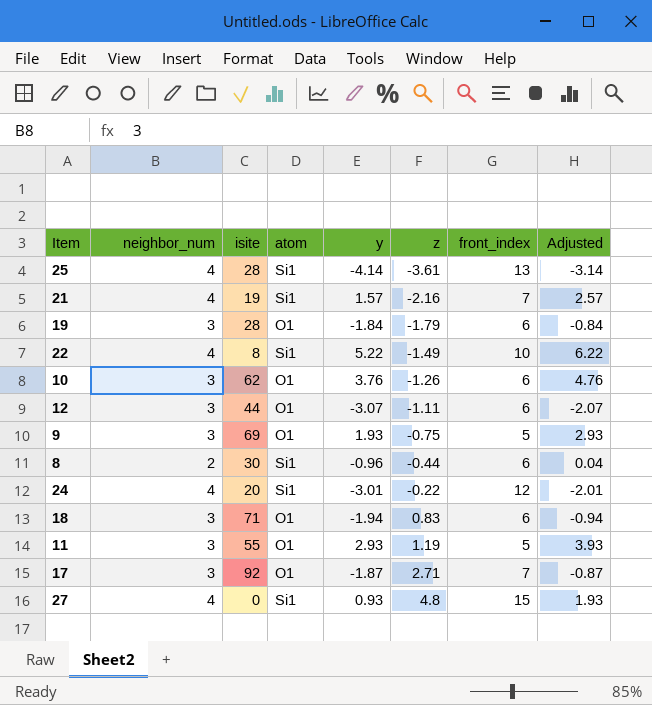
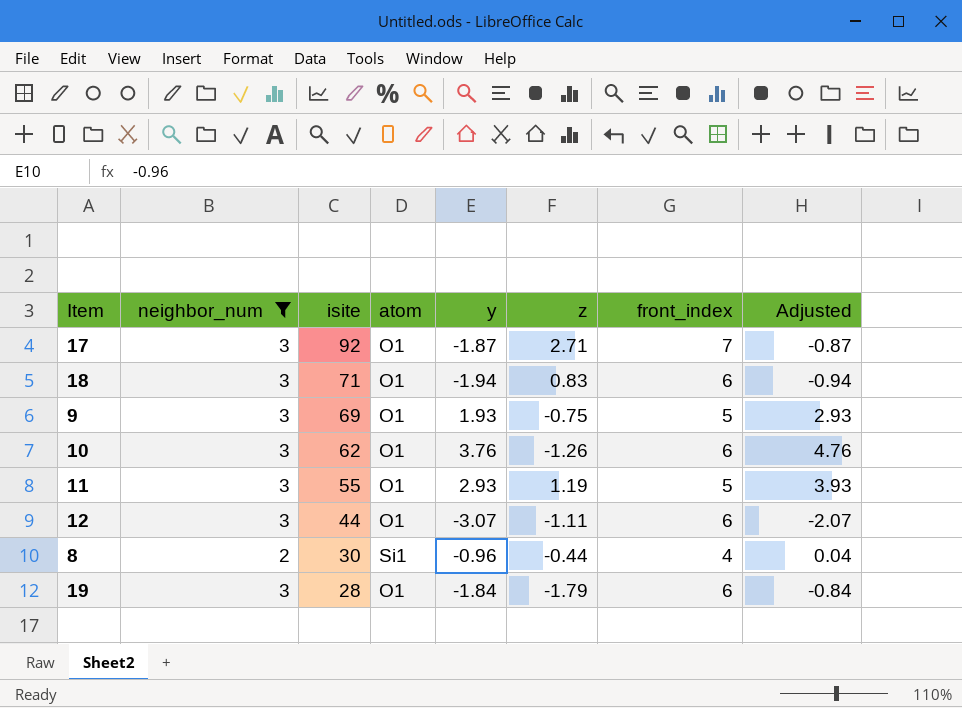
filter: none -> neighbor_num != 4
row order: z ascending -> isite descending
8 | front_index: 6 -> 4

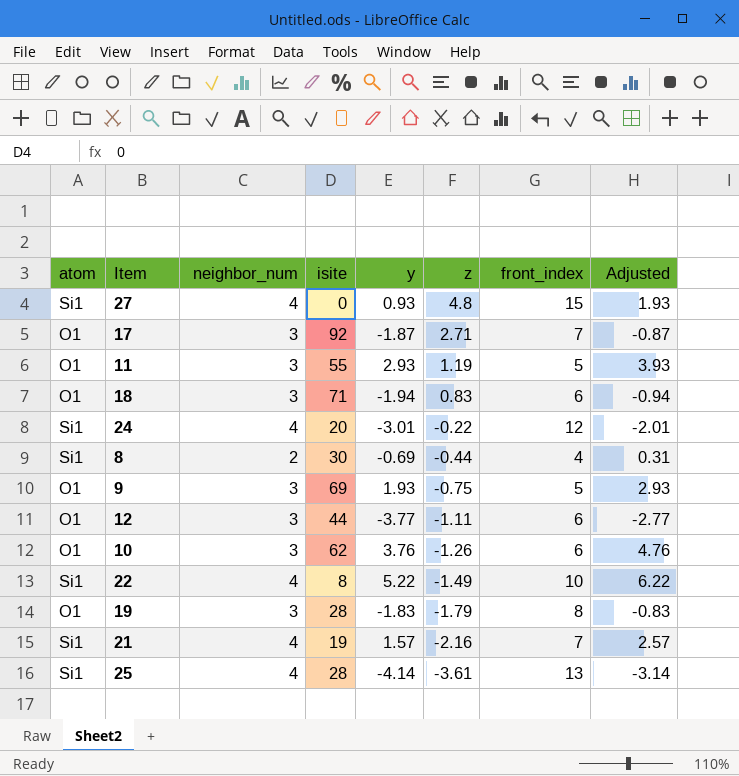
filter: neighbor_num != 4 -> none
row order: isite descending -> z descending
column atom | position: 4 -> 1
8 | y: -0.96 -> -0.69
8 | Adjusted: 0.04 -> 0.31
12 | y: -3.07 -> -3.77
12 | Adjusted: -2.07 -> -2.77
19 | y: -1.84 -> -1.83
19 | front_index: 6 -> 8
19 | Adjusted: -0.84 -> -0.83

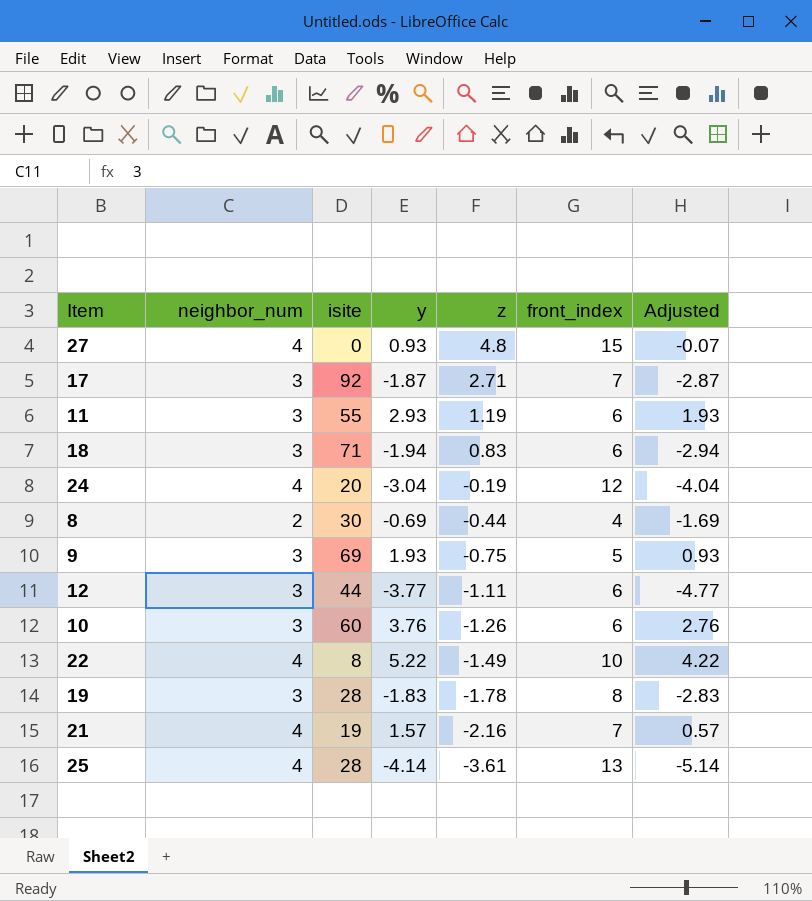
column atom | position: 1 -> none
column Adjusted | formula: [y] + 1 -> [y] - 1
11 | front_index: 5 -> 6
24 | y: -3.01 -> -3.04
24 | z: -0.22 -> -0.19
10 | isite: 62 -> 60
19 | z: -1.79 -> -1.78

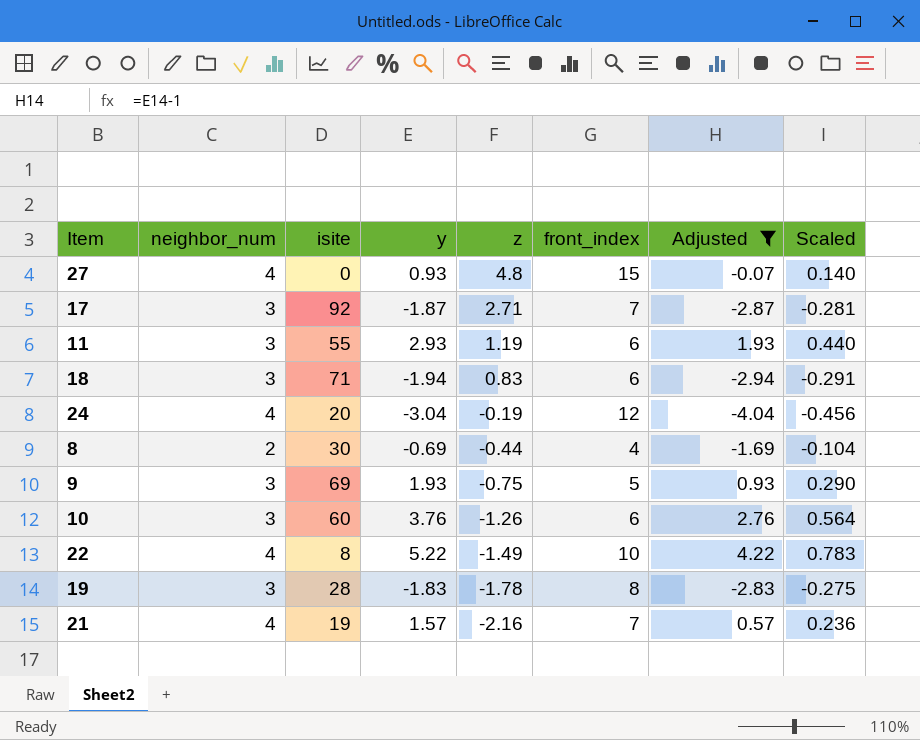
filter: none -> Adjusted >= -4.04
column Scaled | formula: none -> [y] * 0.15

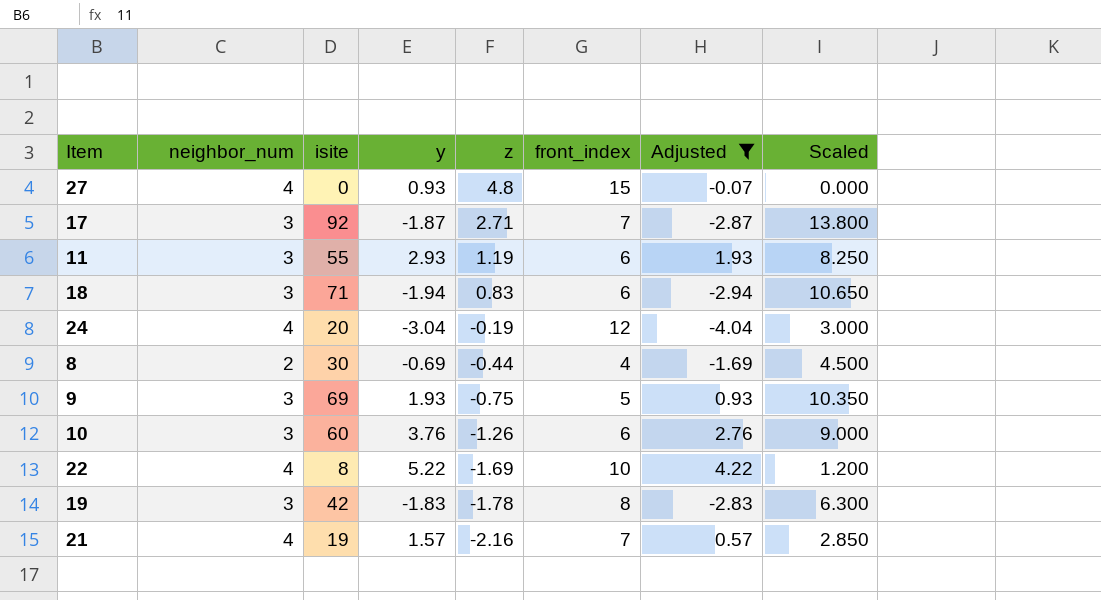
column Scaled | formula: [y] * 0.15 -> [isite] * 0.15
22 | z: -1.49 -> -1.69
19 | isite: 28 -> 42

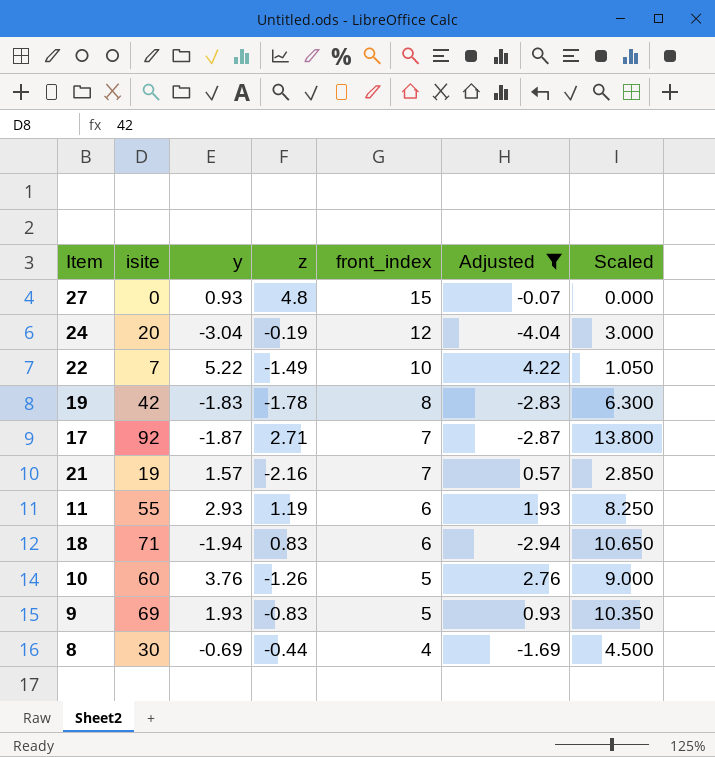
row order: z descending -> front_index descending
column neighbor_num | position: 2 -> none
22 | isite: 8 -> 7
22 | z: -1.69 -> -1.49
22 | Scaled: 1.200 -> 1.050
10 | front_index: 6 -> 5
9 | z: -0.75 -> -0.83

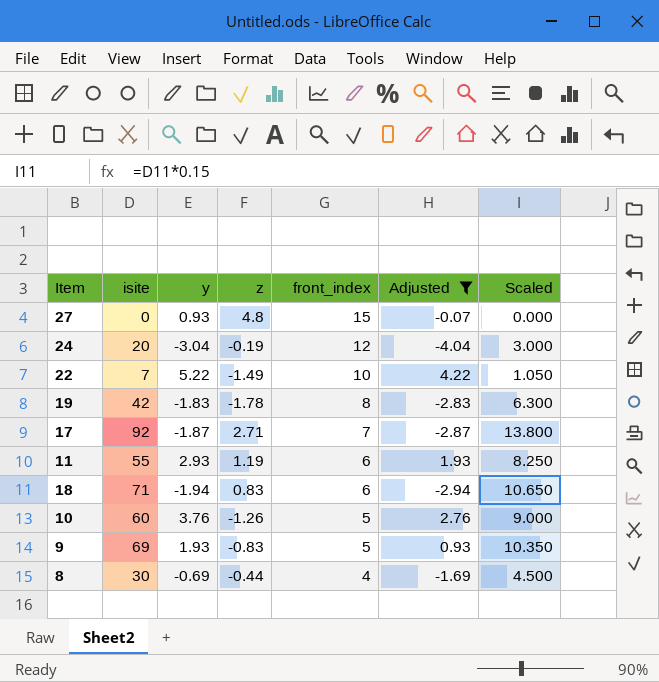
row 21: 19 | 1.57 | -2.16 | 7 | 0.57 | 2.850 -> none

